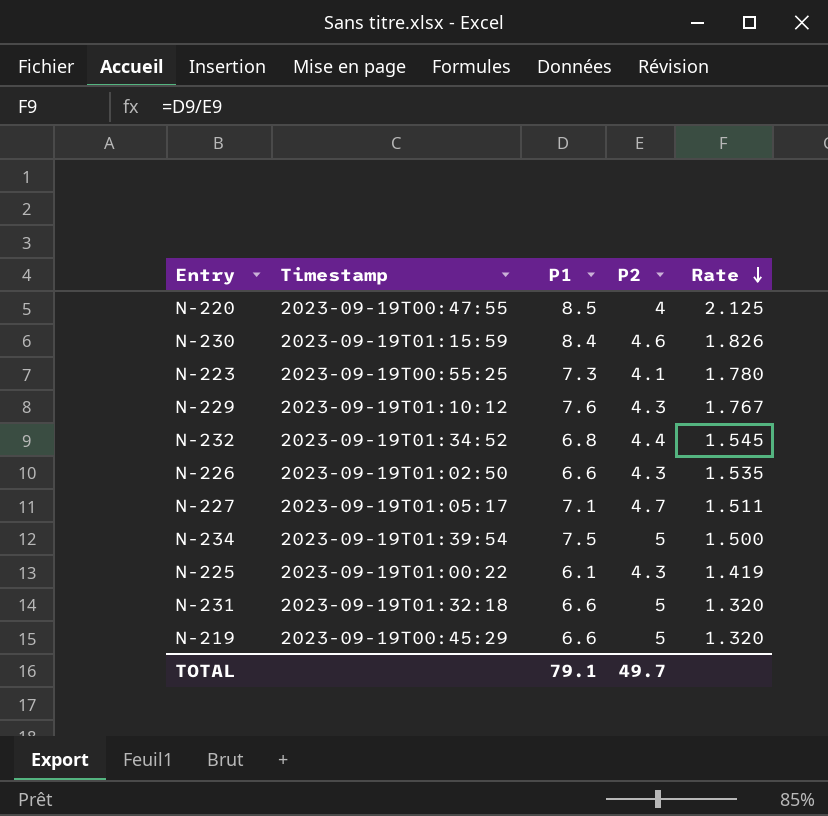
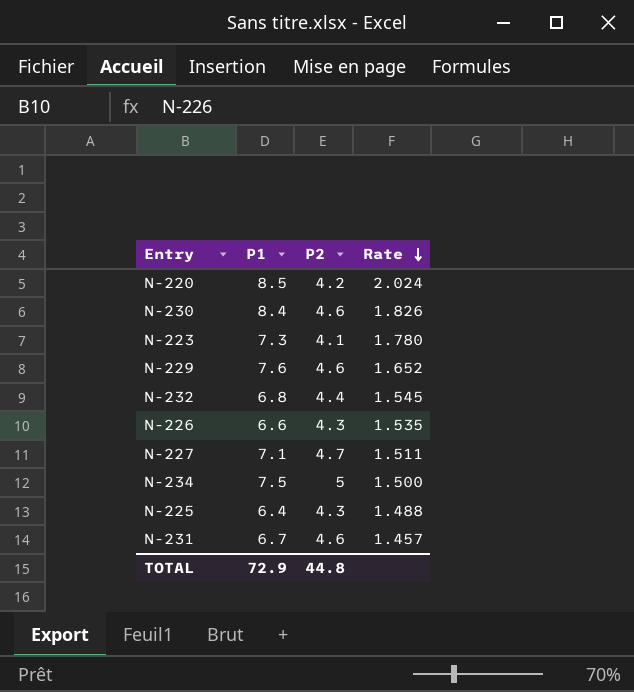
column Timestamp | position: 2 -> none
row N-219: 2023-09-19T00:45:29 | 6.6 | 5 | 1.320 -> none
N-220 | P2: 4 -> 4.2
N-220 | Rate: 2.125 -> 2.024
N-229 | P2: 4.3 -> 4.6
N-229 | Rate: 1.767 -> 1.652
N-225 | P1: 6.1 -> 6.4
N-225 | Rate: 1.419 -> 1.488
N-231 | P1: 6.6 -> 6.7
N-231 | P2: 5 -> 4.6
N-231 | Rate: 1.320 -> 1.457
TOTAL | P1: 79.1 -> 72.9
TOTAL | P2: 49.7 -> 44.8

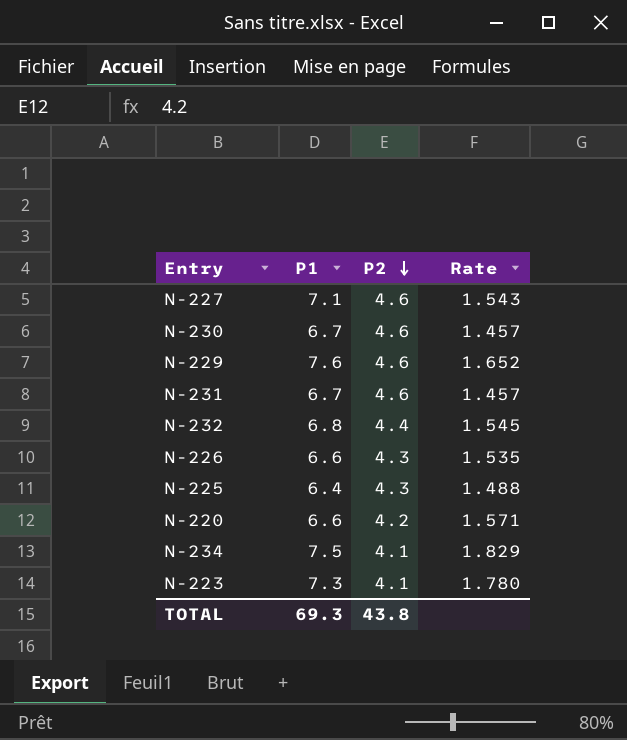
row order: Rate descending -> P2 descending
N-227 | P2: 4.7 -> 4.6
N-227 | Rate: 1.511 -> 1.543
N-230 | P1: 8.4 -> 6.7
N-230 | Rate: 1.826 -> 1.457
N-220 | P1: 8.5 -> 6.6
N-220 | Rate: 2.024 -> 1.571
N-234 | P2: 5 -> 4.1
N-234 | Rate: 1.500 -> 1.829
TOTAL | P1: 72.9 -> 69.3
TOTAL | P2: 44.8 -> 43.8

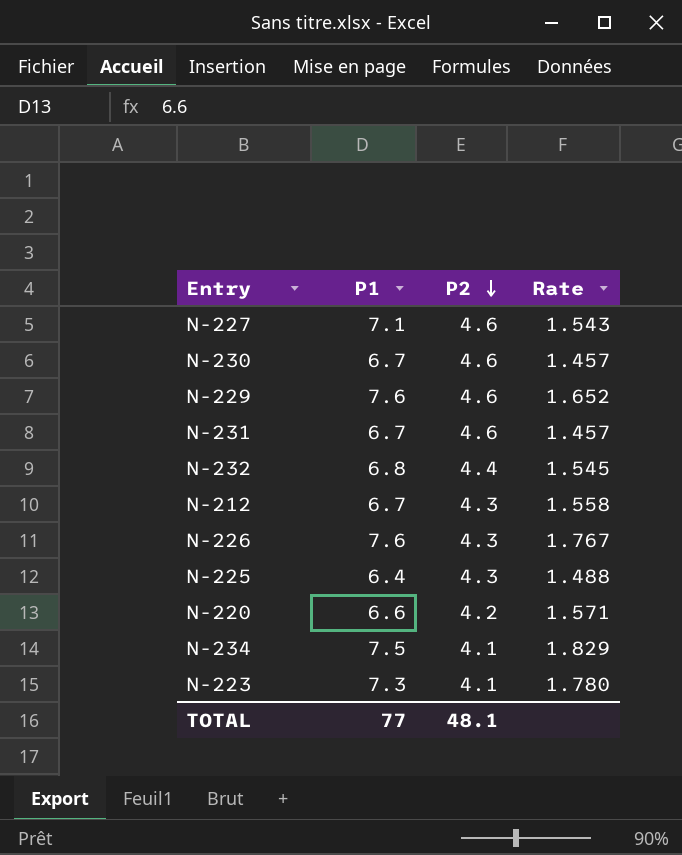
row N-212: none -> 6.7 | 4.3 | 1.558
N-226 | P1: 6.6 -> 7.6
N-226 | Rate: 1.535 -> 1.767
TOTAL | P1: 69.3 -> 77
TOTAL | P2: 43.8 -> 48.1

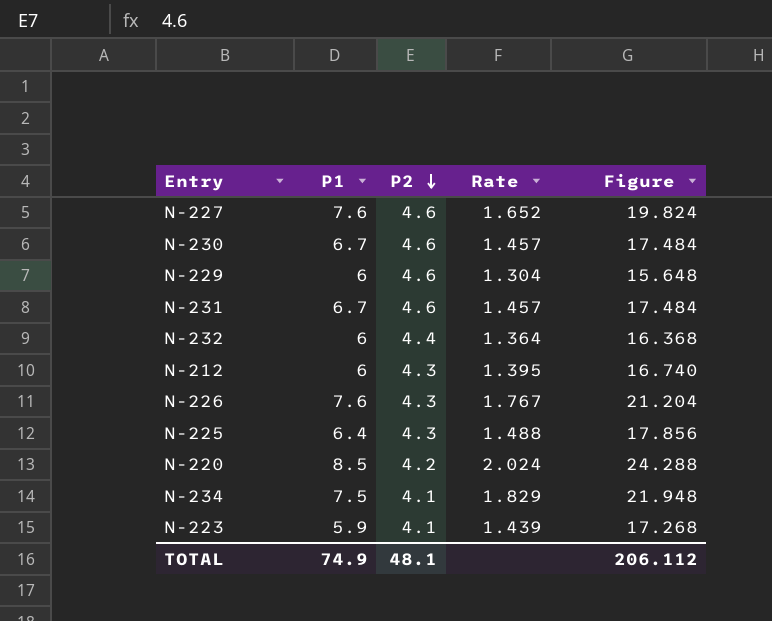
column Figure | formula: none -> [Rate] * 12
N-227 | P1: 7.1 -> 7.6
N-227 | Rate: 1.543 -> 1.652
N-229 | P1: 7.6 -> 6
N-229 | Rate: 1.652 -> 1.304
N-232 | P1: 6.8 -> 6
N-232 | Rate: 1.545 -> 1.364
N-212 | P1: 6.7 -> 6
N-212 | Rate: 1.558 -> 1.395
N-220 | P1: 6.6 -> 8.5
N-220 | Rate: 1.571 -> 2.024
N-223 | P1: 7.3 -> 5.9
N-223 | Rate: 1.780 -> 1.439
TOTAL | P1: 77 -> 74.9

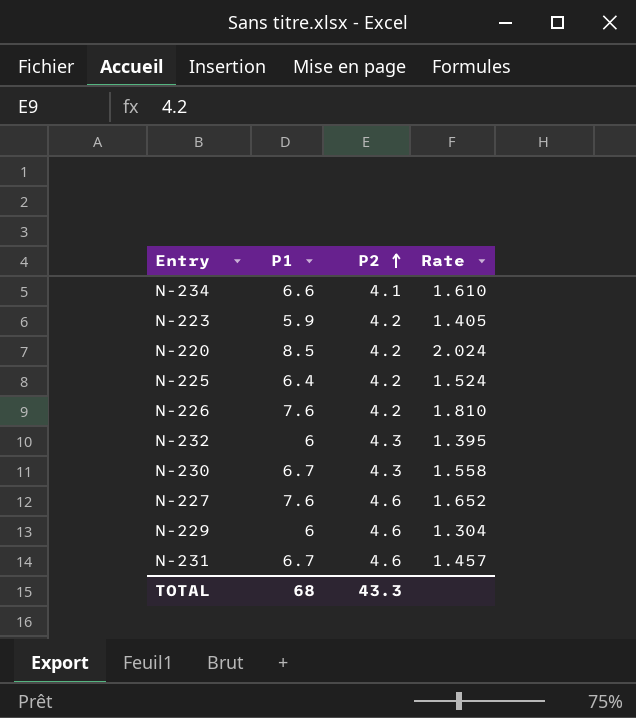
row order: P2 descending -> P2 ascending
column Figure | formula: [Rate] * 12 -> none
row N-212: 6 | 4.3 | 1.395 | 16.740 -> none
N-234 | P1: 7.5 -> 6.6
N-234 | Rate: 1.829 -> 1.610
N-223 | P2: 4.1 -> 4.2
N-223 | Rate: 1.439 -> 1.405
N-225 | P2: 4.3 -> 4.2
N-225 | Rate: 1.488 -> 1.524
N-226 | P2: 4.3 -> 4.2
N-226 | Rate: 1.767 -> 1.810
N-232 | P2: 4.4 -> 4.3
N-232 | Rate: 1.364 -> 1.395
N-230 | P2: 4.6 -> 4.3
N-230 | Rate: 1.457 -> 1.558
TOTAL | P1: 74.9 -> 68
TOTAL | P2: 48.1 -> 43.3

